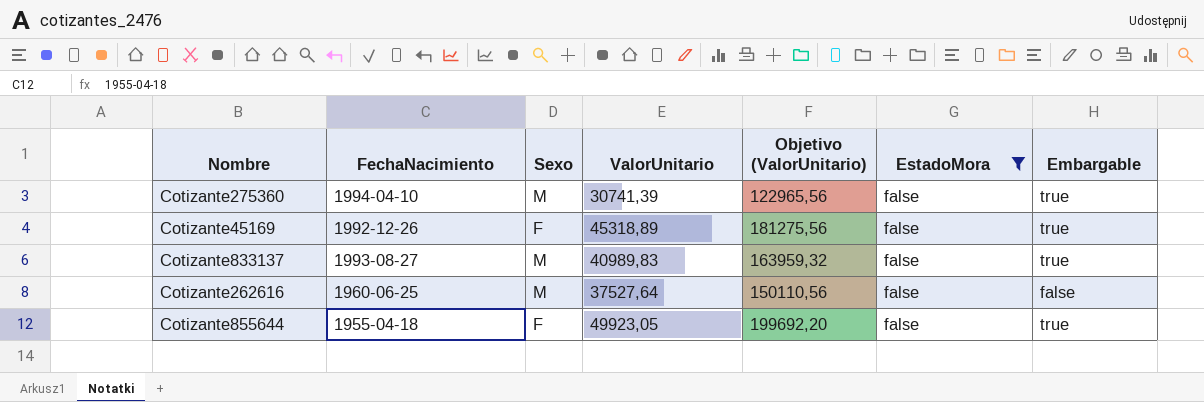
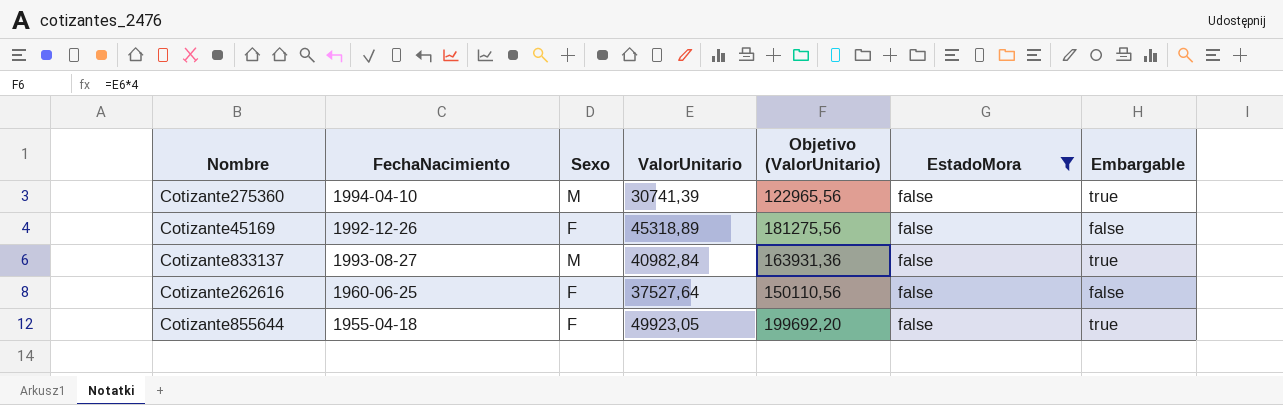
Cotizante45169 | Embargable: true -> false
Cotizante833137 | ValorUnitario: 40989,83 -> 40982,84
Cotizante833137 | Objetivo (ValorUnitario): 163959,32 -> 163931,36
Cotizante262616 | Sexo: M -> F

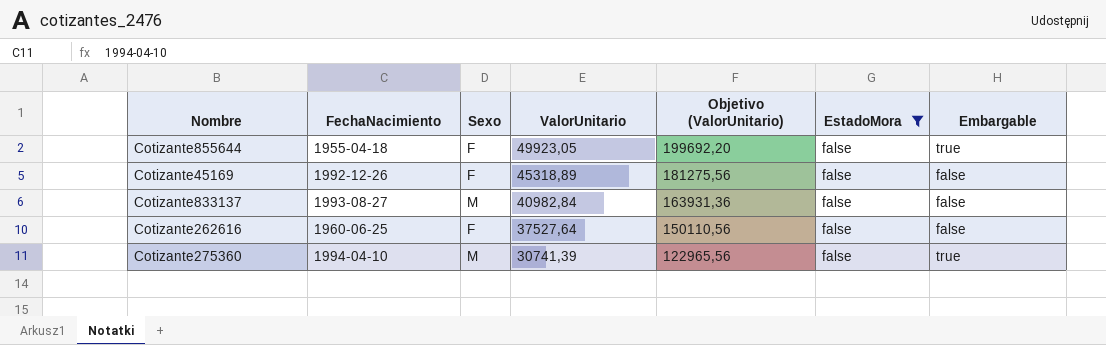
row order: none -> ValorUnitario descending
Cotizante833137 | Embargable: true -> false

